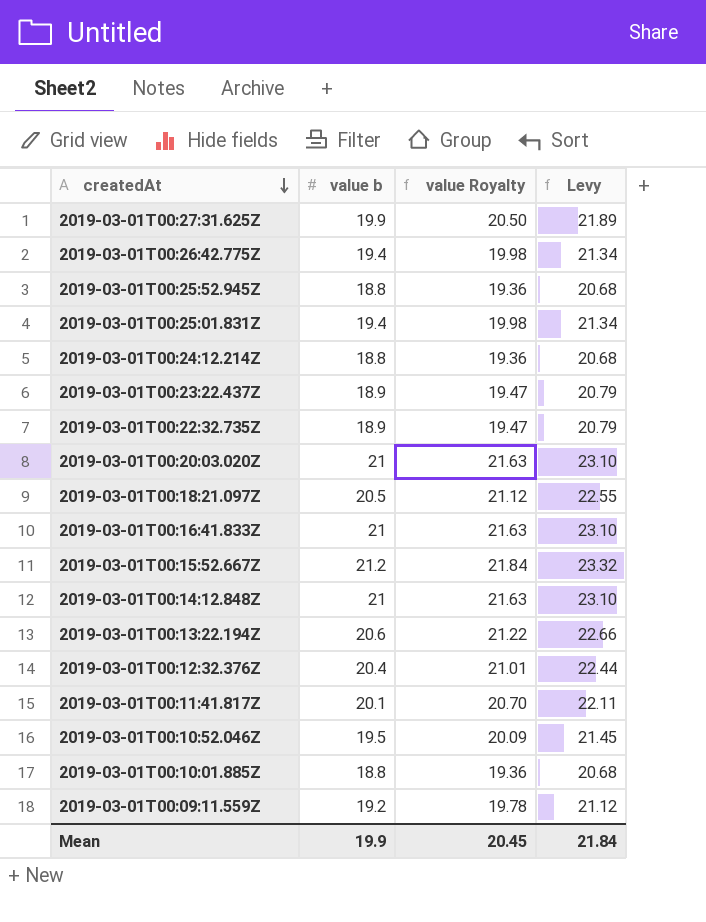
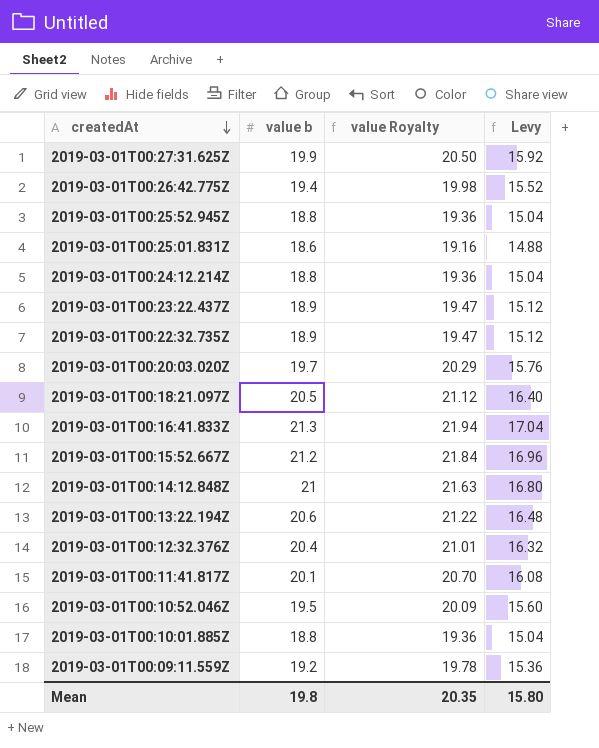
column Levy | formula: [value b] * 1.1 -> [value b] * 0.8
2019-03-01T00:25:01.831Z | value b: 19.4 -> 18.6
2019-03-01T00:25:01.831Z | value Royalty: 19.98 -> 19.16
2019-03-01T00:20:03.020Z | value b: 21 -> 19.7
2019-03-01T00:20:03.020Z | value Royalty: 21.63 -> 20.29
2019-03-01T00:16:41.833Z | value b: 21 -> 21.3
2019-03-01T00:16:41.833Z | value Royalty: 21.63 -> 21.94
Mean | value b: 19.9 -> 19.8
Mean | value Royalty: 20.45 -> 20.35
Mean | Levy: 21.84 -> 15.80

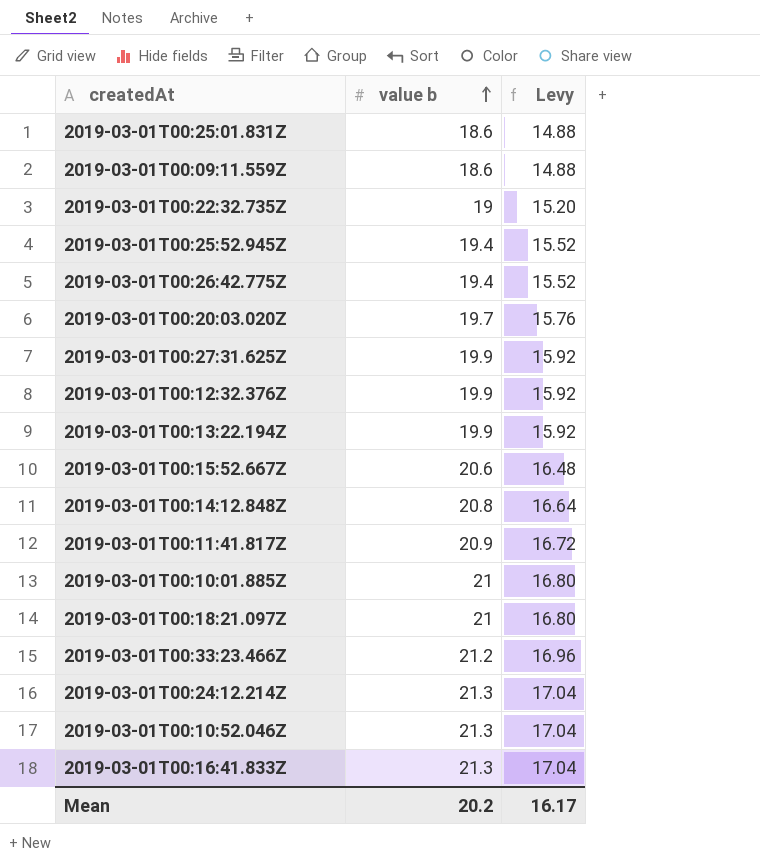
row order: createdAt descending -> value b ascending
column value Royalty | formula: [value b] * 1.03 -> none
row 2019-03-01T00:23:22.437Z: 18.9 | 19.47 | 15.12 -> none
2019-03-01T00:09:11.559Z | value b: 19.2 -> 18.6
2019-03-01T00:09:11.559Z | Levy: 15.36 -> 14.88
2019-03-01T00:22:32.735Z | value b: 18.9 -> 19
2019-03-01T00:22:32.735Z | Levy: 15.12 -> 15.20
2019-03-01T00:25:52.945Z | value b: 18.8 -> 19.4
2019-03-01T00:25:52.945Z | Levy: 15.04 -> 15.52
2019-03-01T00:12:32.376Z | value b: 20.4 -> 19.9
2019-03-01T00:12:32.376Z | Levy: 16.32 -> 15.92
2019-03-01T00:13:22.194Z | value b: 20.6 -> 19.9
2019-03-01T00:13:22.194Z | Levy: 16.48 -> 15.92
2019-03-01T00:15:52.667Z | value b: 21.2 -> 20.6
2019-03-01T00:15:52.667Z | Levy: 16.96 -> 16.48
2019-03-01T00:14:12.848Z | value b: 21 -> 20.8
2019-03-01T00:14:12.848Z | Levy: 16.80 -> 16.64
2019-03-01T00:11:41.817Z | value b: 20.1 -> 20.9
2019-03-01T00:11:41.817Z | Levy: 16.08 -> 16.72
2019-03-01T00:10:01.885Z | value b: 18.8 -> 21
2019-03-01T00:10:01.885Z | Levy: 15.04 -> 16.80
2019-03-01T00:18:21.097Z | value b: 20.5 -> 21
2019-03-01T00:18:21.097Z | Levy: 16.40 -> 16.80
row 2019-03-01T00:33:23.466Z: none -> 21.2 | 16.96
2019-03-01T00:24:12.214Z | value b: 18.8 -> 21.3
2019-03-01T00:24:12.214Z | Levy: 15.04 -> 17.04
2019-03-01T00:10:52.046Z | value b: 19.5 -> 21.3
2019-03-01T00:10:52.046Z | Levy: 15.60 -> 17.04
Mean | value b: 19.8 -> 20.2
Mean | Levy: 15.80 -> 16.17

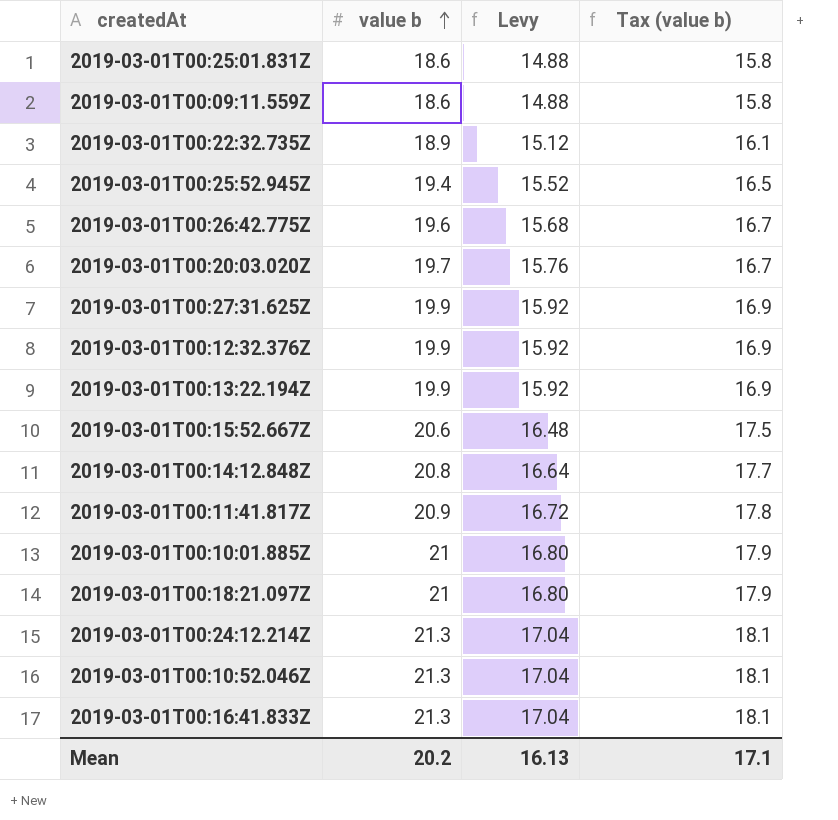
column Tax (value b) | formula: none -> [value b] * 0.85
row 2019-03-01T00:33:23.466Z: 21.2 | 16.96 -> none
2019-03-01T00:22:32.735Z | value b: 19 -> 18.9
2019-03-01T00:22:32.735Z | Levy: 15.20 -> 15.12
2019-03-01T00:26:42.775Z | value b: 19.4 -> 19.6
2019-03-01T00:26:42.775Z | Levy: 15.52 -> 15.68
Mean | Levy: 16.17 -> 16.13

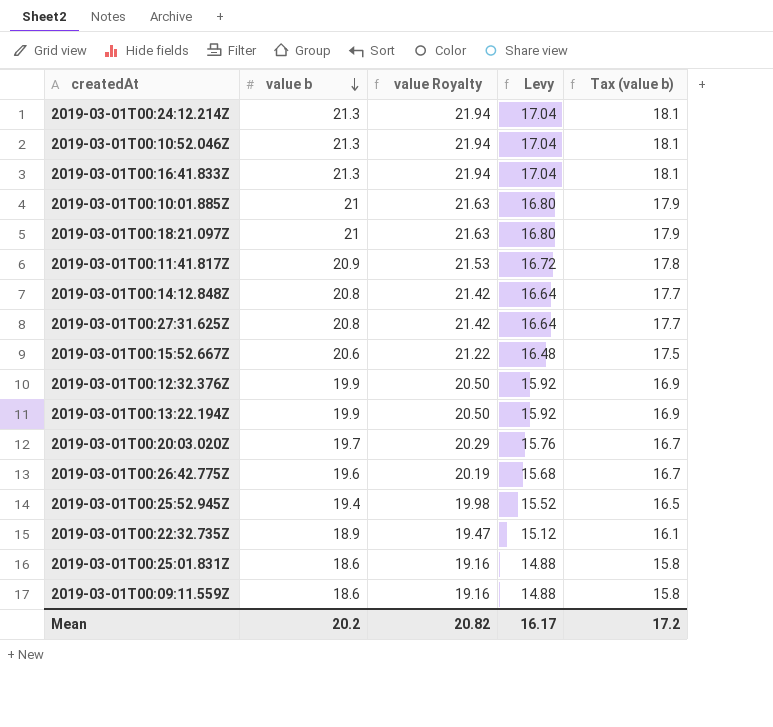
row order: value b ascending -> value b descending
column value Royalty | formula: none -> [value b] * 1.03
2019-03-01T00:27:31.625Z | value b: 19.9 -> 20.8
2019-03-01T00:27:31.625Z | Levy: 15.92 -> 16.64
2019-03-01T00:27:31.625Z | Tax (value b): 16.9 -> 17.7
Mean | Levy: 16.13 -> 16.17
Mean | Tax (value b): 17.1 -> 17.2

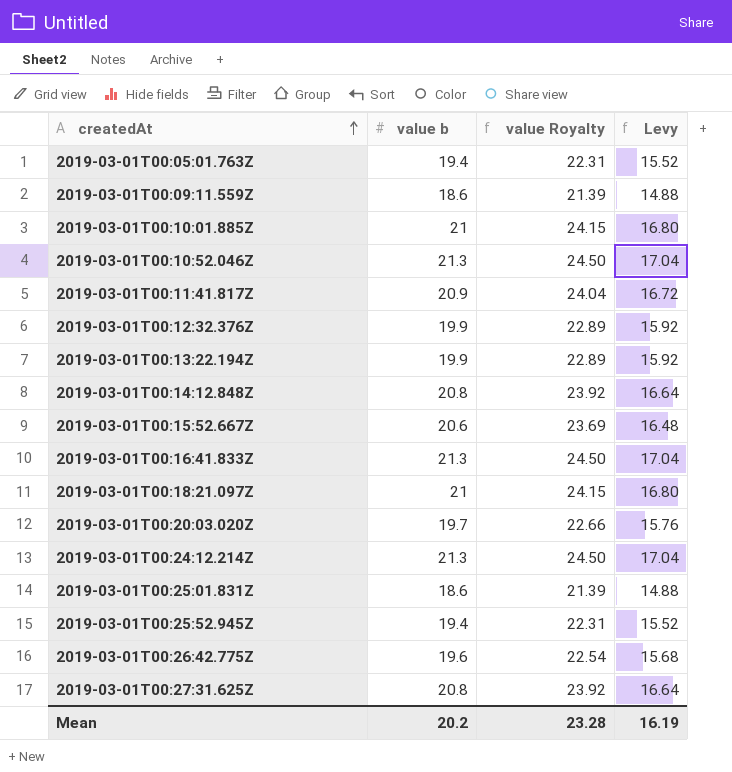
row order: value b descending -> createdAt ascending
column Tax (value b) | formula: [value b] * 0.85 -> none
column value Royalty | formula: [value b] * 1.03 -> [value b] * 1.15
row 2019-03-01T00:22:32.735Z: 18.9 | 19.47 | 15.12 | 16.1 -> none
row 2019-03-01T00:05:01.763Z: none -> 19.4 | 22.31 | 15.52
Mean | value Royalty: 20.82 -> 23.28
Mean | Levy: 16.17 -> 16.19

